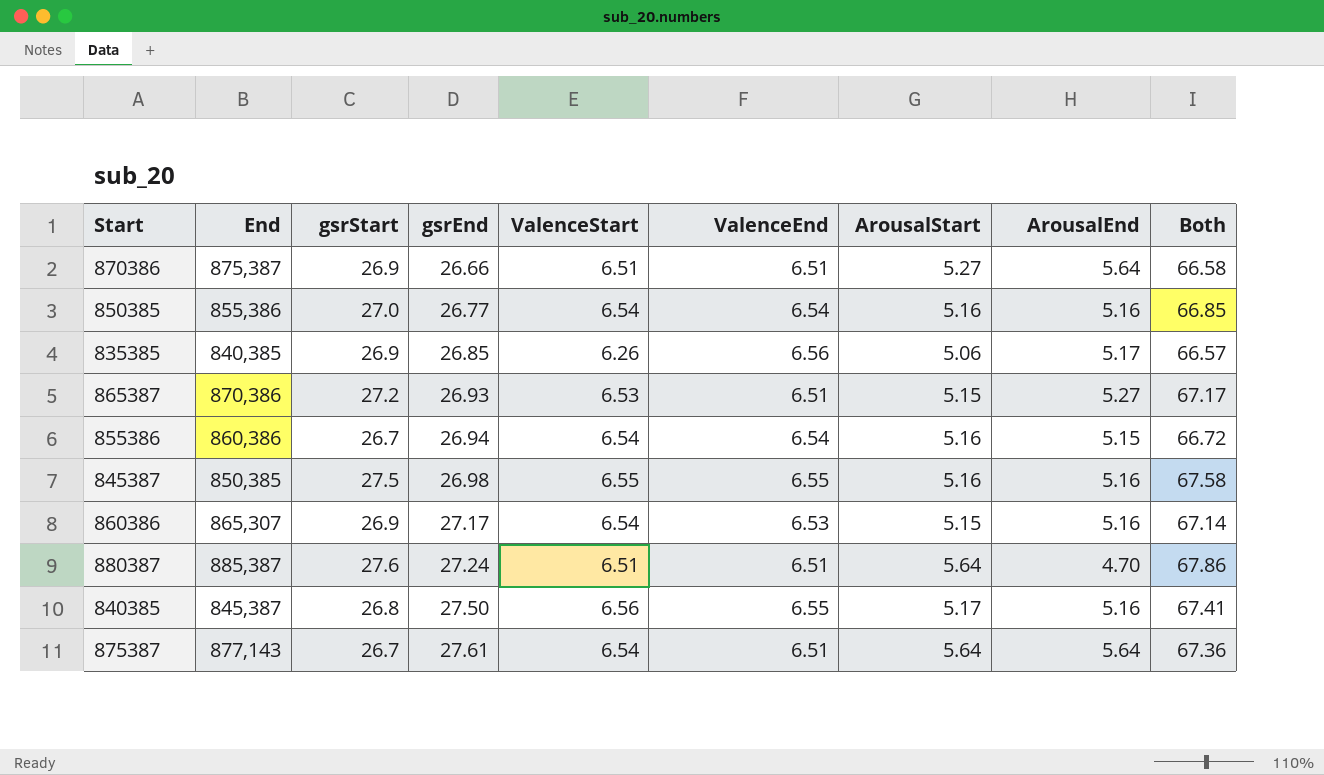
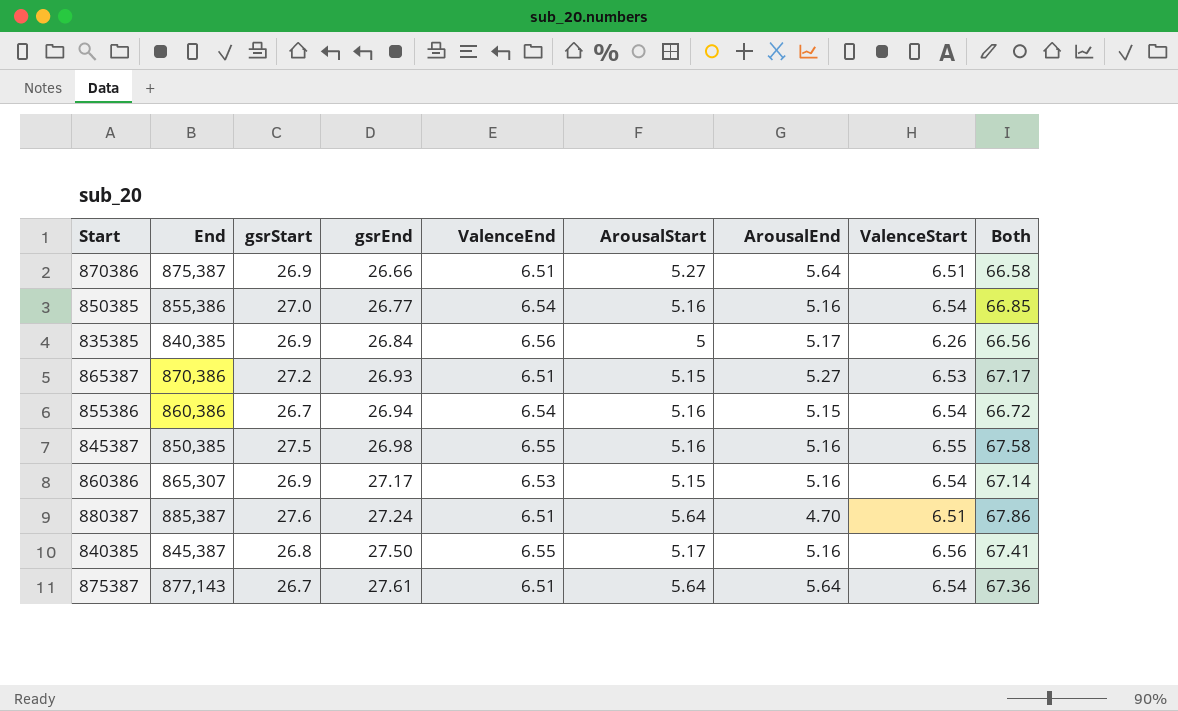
column ValenceStart | position: 5 -> 8
835385 | gsrEnd: 26.85 -> 26.84
835385 | ArousalStart: 5.06 -> 5
835385 | Both: 66.57 -> 66.56

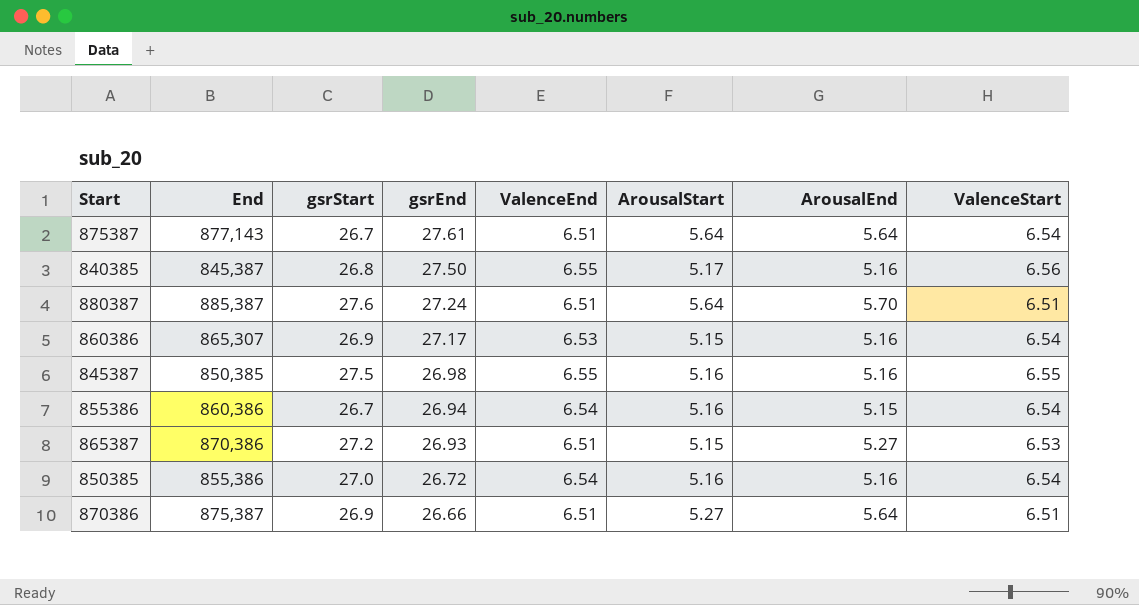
row order: gsrEnd ascending -> gsrEnd descending
column Both | formula: [gsrStart] + [gsrEnd] + [ValenceEnd] + [ValenceStart] -> none
row 835385: 840,385 | 26.9 | 26.84 | 6.56 | 5 | 5.17 | 6.26 | 66.56 -> none
880387 | ArousalEnd: 4.70 -> 5.70
850385 | gsrEnd: 26.77 -> 26.72

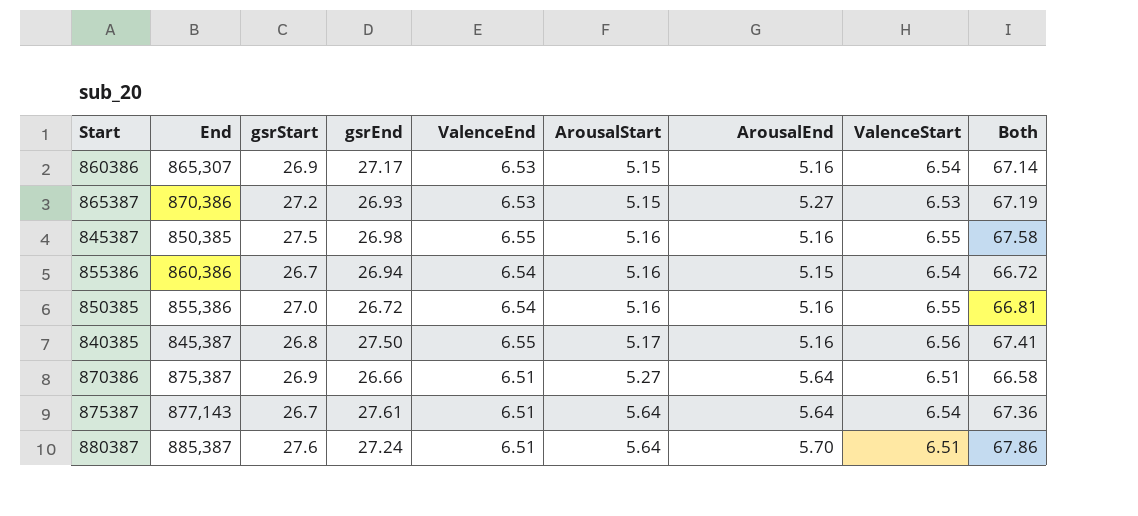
row order: gsrEnd descending -> ArousalStart ascending
column Both | formula: none -> [gsrStart] + [gsrEnd] + [ValenceEnd] + [ValenceStart]
865387 | ValenceEnd: 6.51 -> 6.53
850385 | ValenceStart: 6.54 -> 6.55

